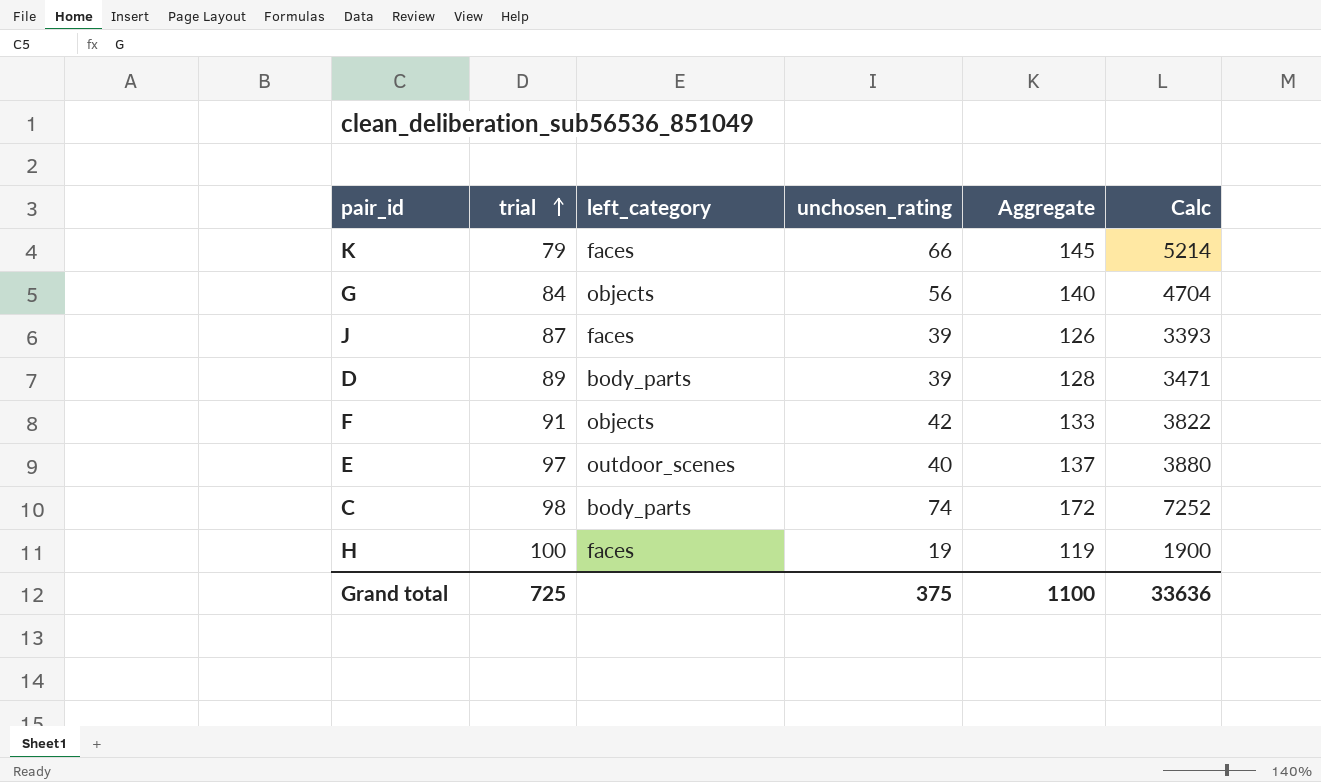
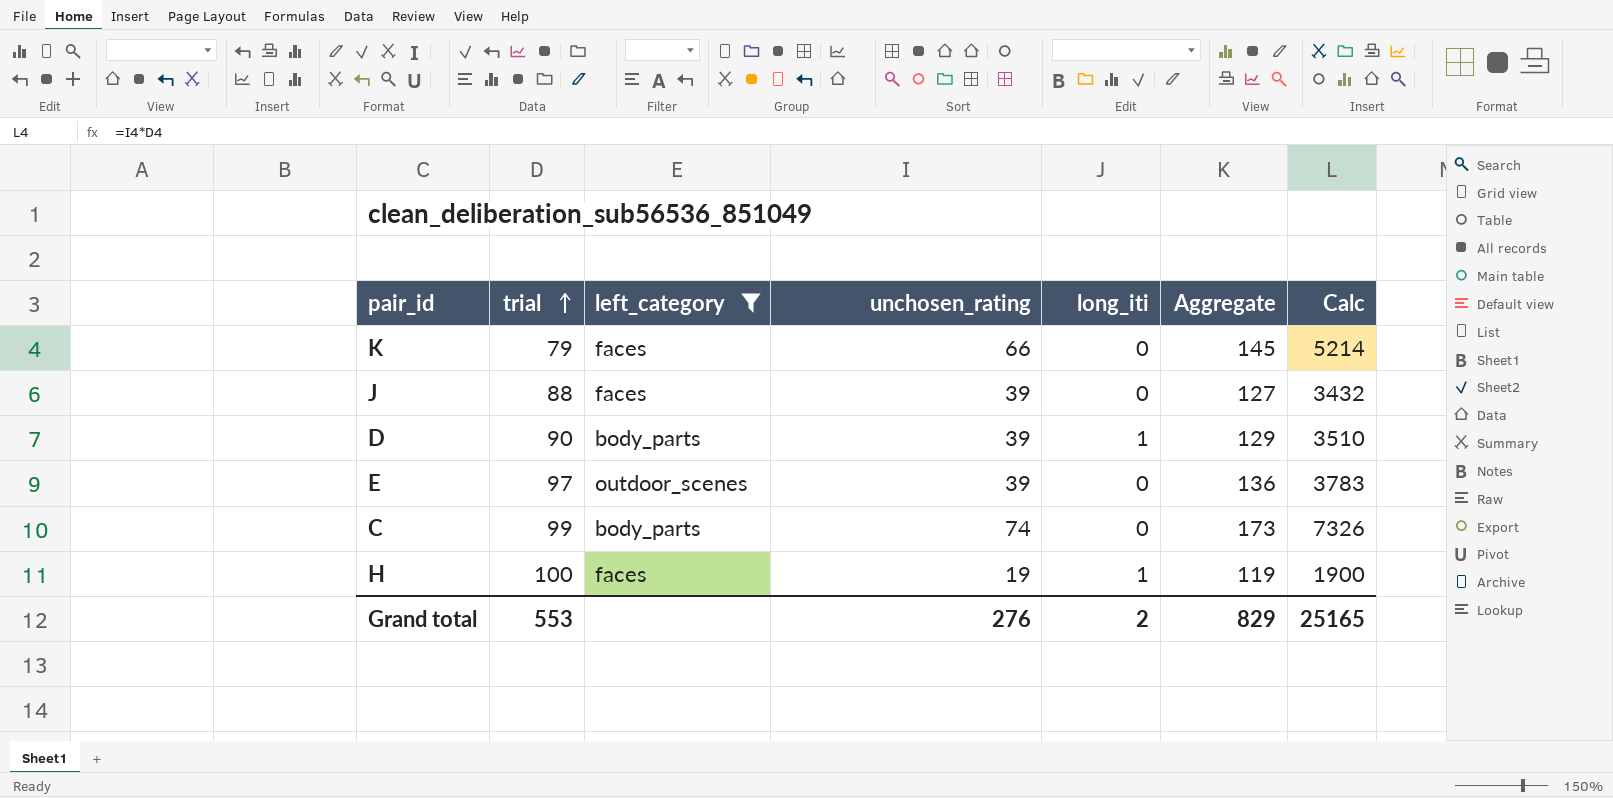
filter: none -> left_category != objects
column long_iti | position: none -> 5
J | trial: 87 -> 88
J | Aggregate: 126 -> 127
J | Calc: 3393 -> 3432
D | trial: 89 -> 90
D | Aggregate: 128 -> 129
D | Calc: 3471 -> 3510
E | unchosen_rating: 40 -> 39
E | Aggregate: 137 -> 136
E | Calc: 3880 -> 3783
C | trial: 98 -> 99
C | Aggregate: 172 -> 173
C | Calc: 7252 -> 7326
Grand total | trial: 725 -> 553
Grand total | unchosen_rating: 375 -> 276
Grand total | Aggregate: 1100 -> 829
Grand total | Calc: 33636 -> 25165

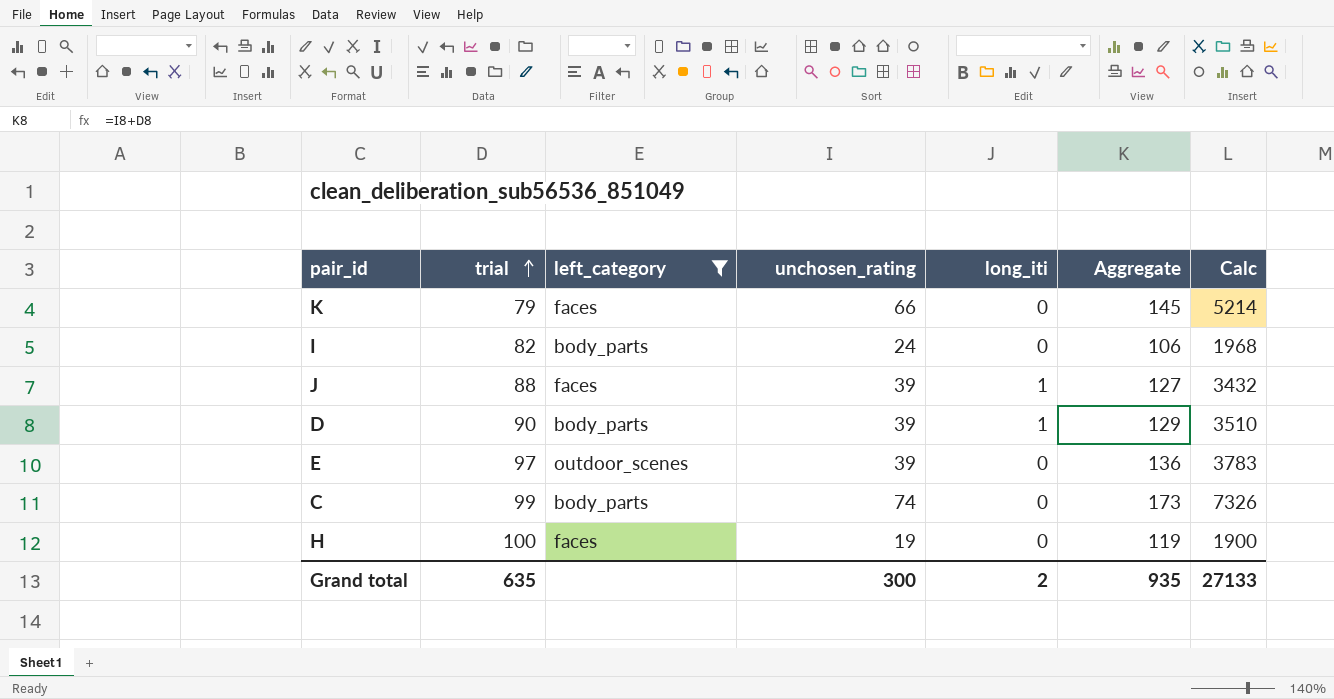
row I: none -> 82 | body_parts | 24 | 0 | 106 | 1968
J | long_iti: 0 -> 1
H | long_iti: 1 -> 0
Grand total | trial: 553 -> 635
Grand total | unchosen_rating: 276 -> 300
Grand total | Aggregate: 829 -> 935
Grand total | Calc: 25165 -> 27133

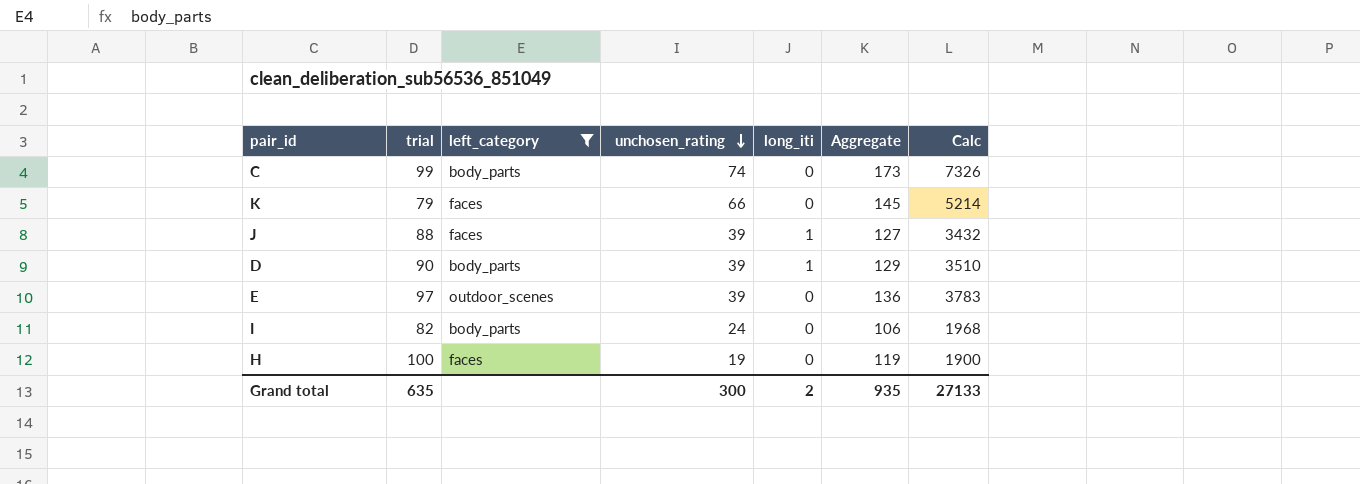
row order: trial ascending -> unchosen_rating descending

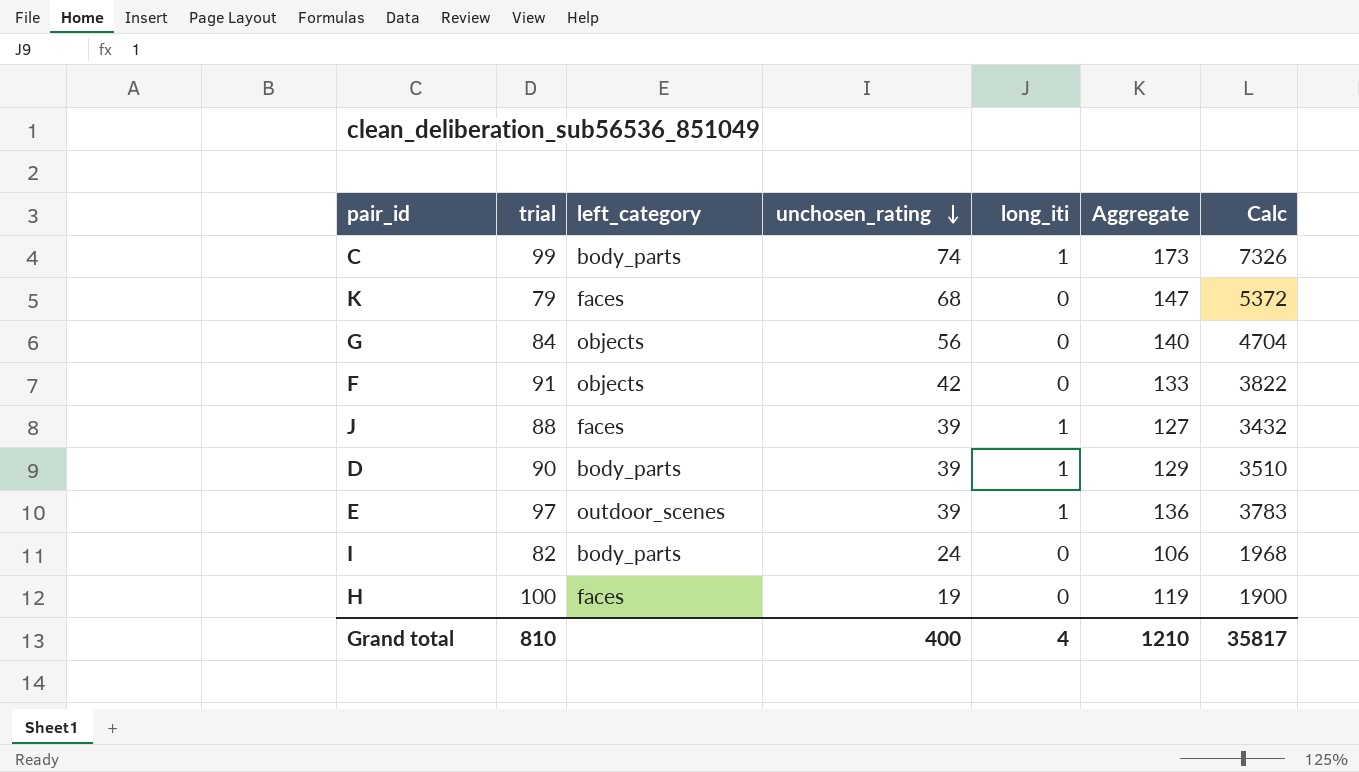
filter: left_category != objects -> none
C | long_iti: 0 -> 1
K | unchosen_rating: 66 -> 68
K | Aggregate: 145 -> 147
K | Calc: 5214 -> 5372
E | long_iti: 0 -> 1
Grand total | trial: 635 -> 810
Grand total | unchosen_rating: 300 -> 400
Grand total | long_iti: 2 -> 4
Grand total | Aggregate: 935 -> 1210
Grand total | Calc: 27133 -> 35817

